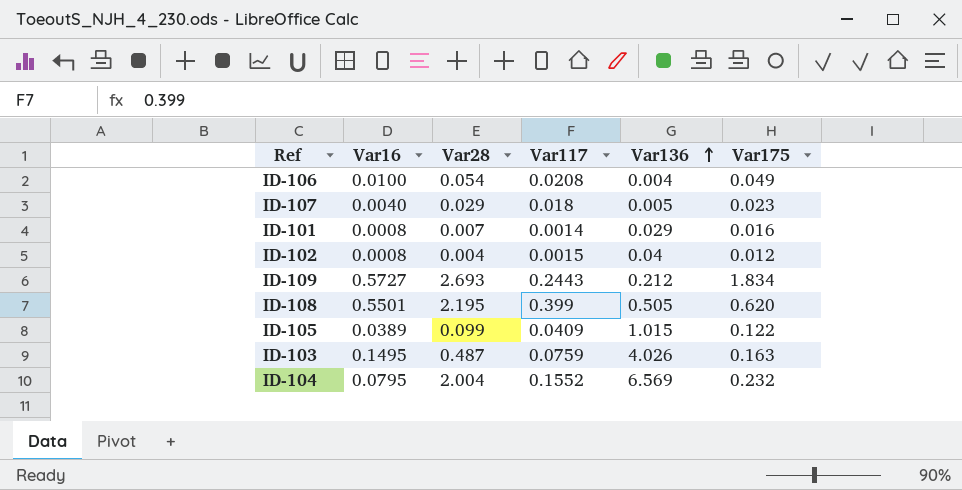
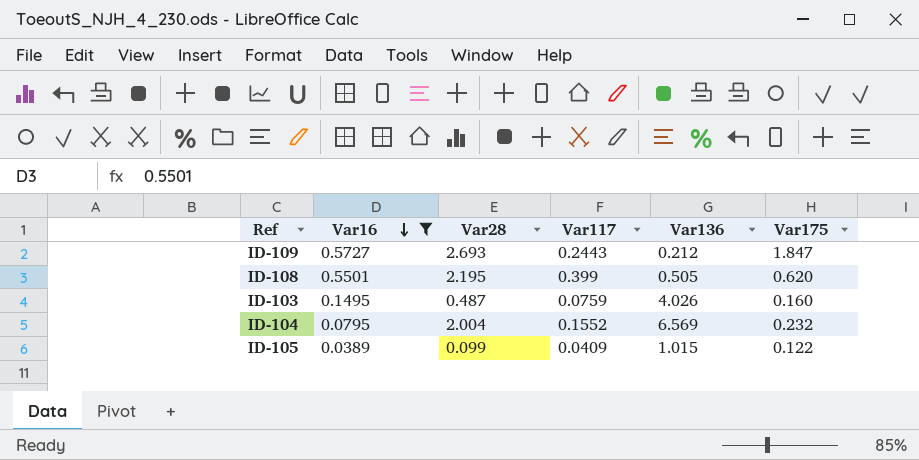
filter: none -> Var16 >= 0.0389
row order: Var136 ascending -> Var16 descending
ID-109 | Var175: 1.834 -> 1.847
ID-103 | Var175: 0.163 -> 0.160

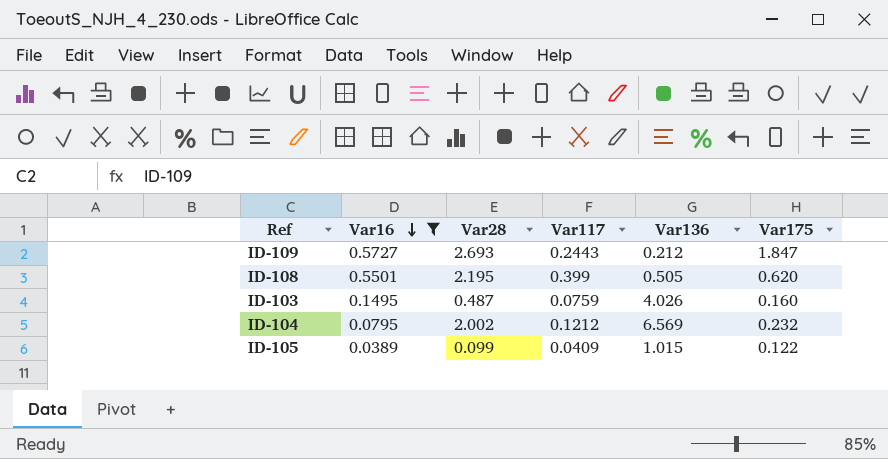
ID-104 | Var28: 2.004 -> 2.002
ID-104 | Var117: 0.1552 -> 0.1212

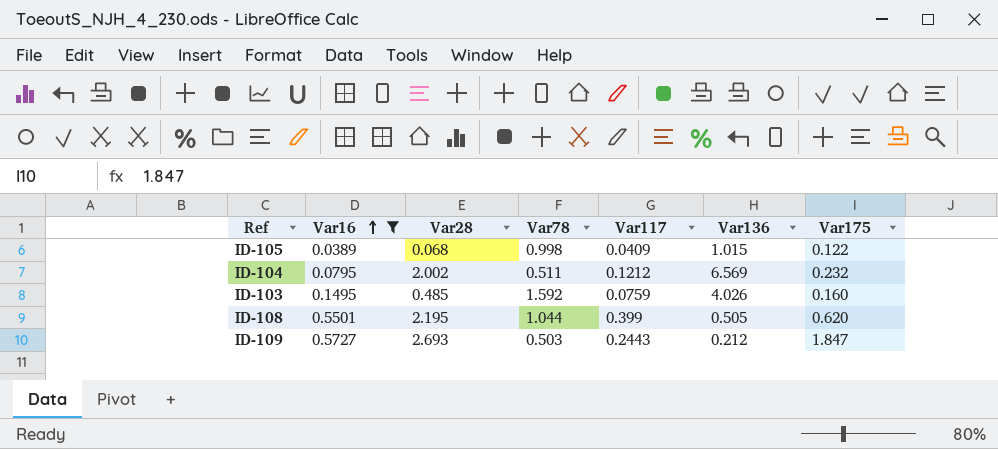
row order: Var16 descending -> Var16 ascending
column Var78 | position: none -> 4
ID-105 | Var28: 0.099 -> 0.068
ID-103 | Var28: 0.487 -> 0.485

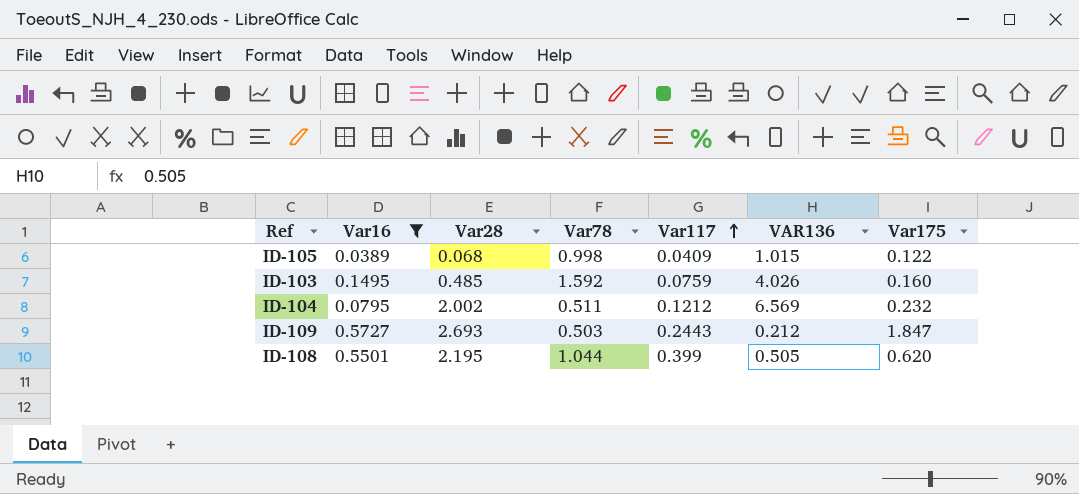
row order: Var16 ascending -> Var117 ascending
column name: Var136 -> VAR136

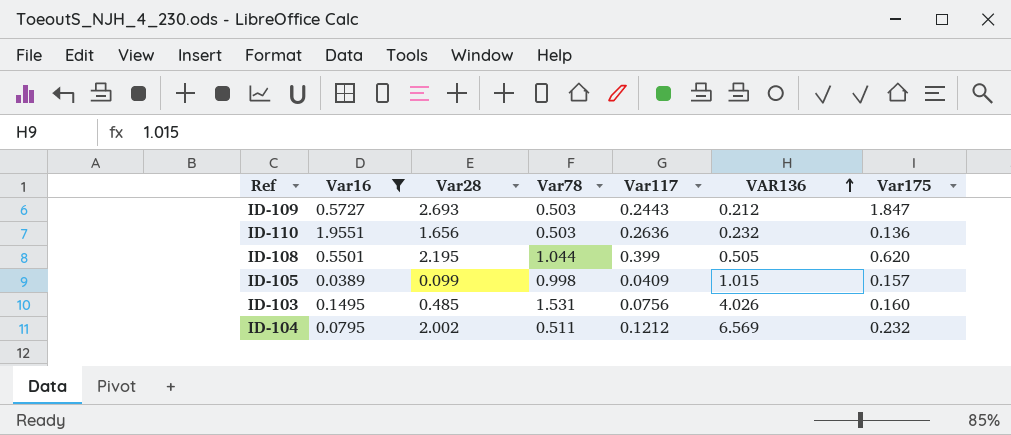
row order: Var117 ascending -> VAR136 ascending
row ID-110: none -> 1.9551 | 1.656 | 0.503 | 0.2636 | 0.232 | 0.136
ID-105 | Var28: 0.068 -> 0.099
ID-105 | Var175: 0.122 -> 0.157
ID-103 | Var78: 1.592 -> 1.531
ID-103 | Var117: 0.0759 -> 0.0756

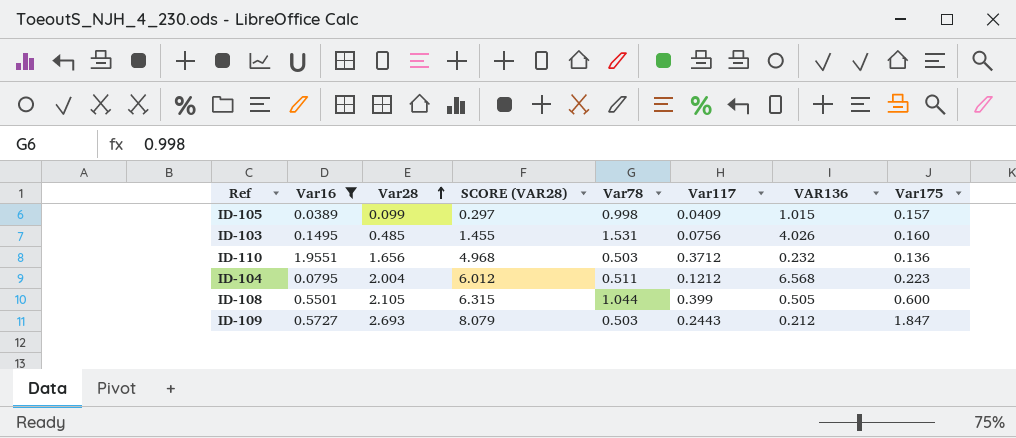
row order: VAR136 ascending -> Var28 ascending
column SCORE (VAR28) | formula: none -> [Var28] * 3
ID-110 | Var117: 0.2636 -> 0.3712
ID-104 | Var28: 2.002 -> 2.004
ID-104 | VAR136: 6.569 -> 6.568
ID-104 | Var175: 0.232 -> 0.223
ID-108 | Var28: 2.195 -> 2.105
ID-108 | Var175: 0.620 -> 0.600

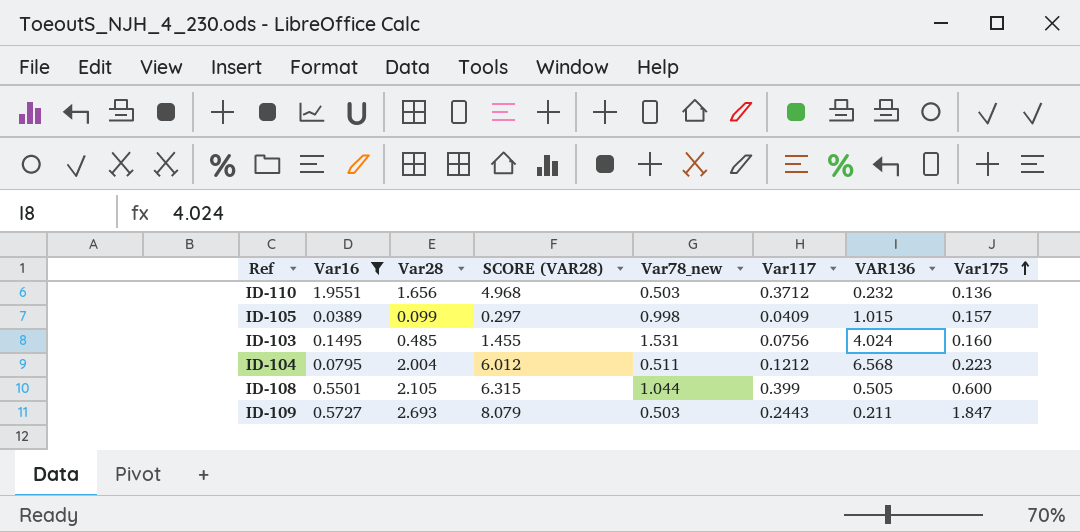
row order: Var28 ascending -> Var175 ascending
column name: Var78 -> Var78_new
ID-103 | VAR136: 4.026 -> 4.024
ID-109 | VAR136: 0.212 -> 0.211

